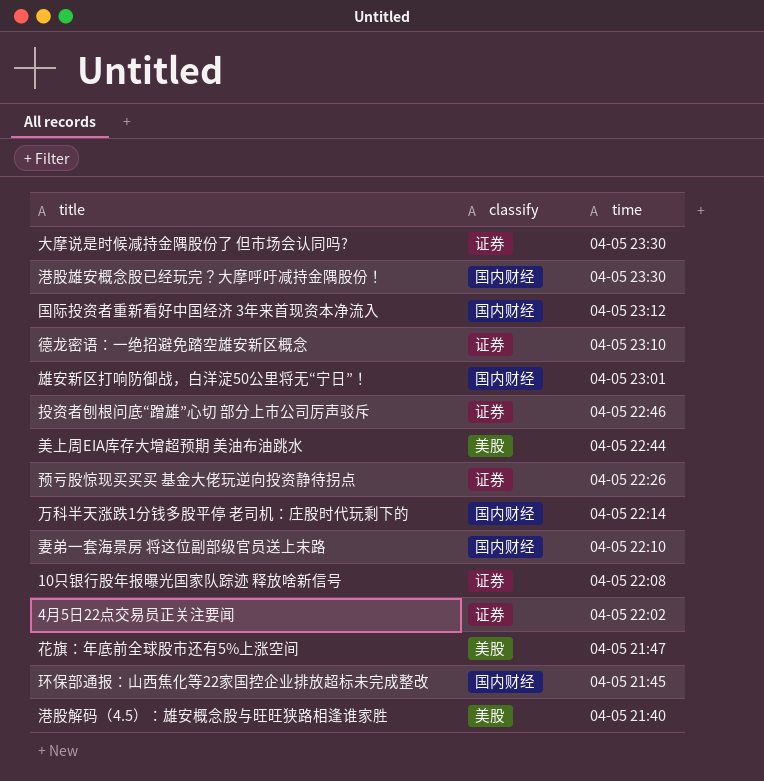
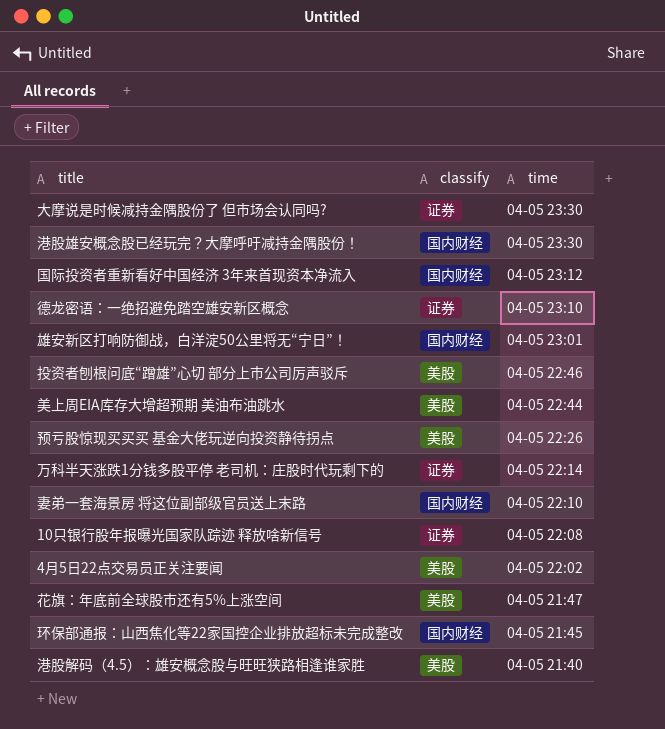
投资者刨根问底“蹭雄”心切 部分上市公司厉声驳斥 | classify: 证券 -> 美股
预亏股惊现买买买 基金大佬玩逆向投资静待拐点 | classify: 证券 -> 美股
万科半天涨跌1分钱多股平停 老司机：庄股时代玩剩下的 | classify: 国内财经 -> 证券
4月5日22点交易员正关注要闻 | classify: 证券 -> 美股

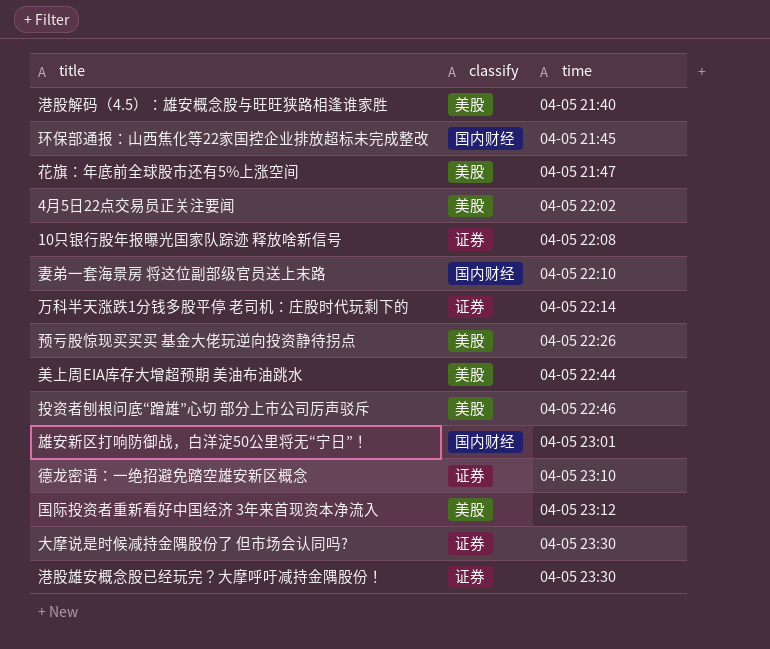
row order: time descending -> time ascending
国际投资者重新看好中国经济 3年来首现资本净流入 | classify: 国内财经 -> 美股
港股雄安概念股已经玩完？大摩呼吁减持金隅股份！ | classify: 国内财经 -> 证券

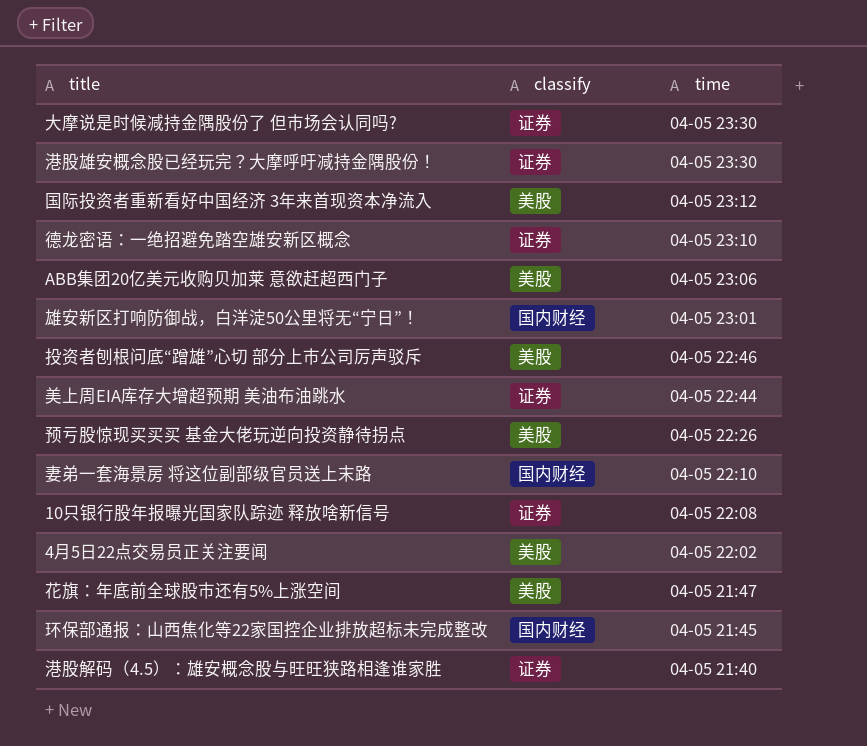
row order: time ascending -> time descending
row 万科半天涨跌1分钱多股平停 老司机：庄股时代玩剩下的: 证券 | 04-05 22:14 -> none
row ABB集团20亿美元收购贝加莱 意欲赶超西门子: none -> 美股 | 04-05 23:06
美上周EIA库存大增超预期 美油布油跳水 | classify: 美股 -> 证券
港股解码（4.5）：雄安概念股与旺旺狭路相逢谁家胜 | classify: 美股 -> 证券

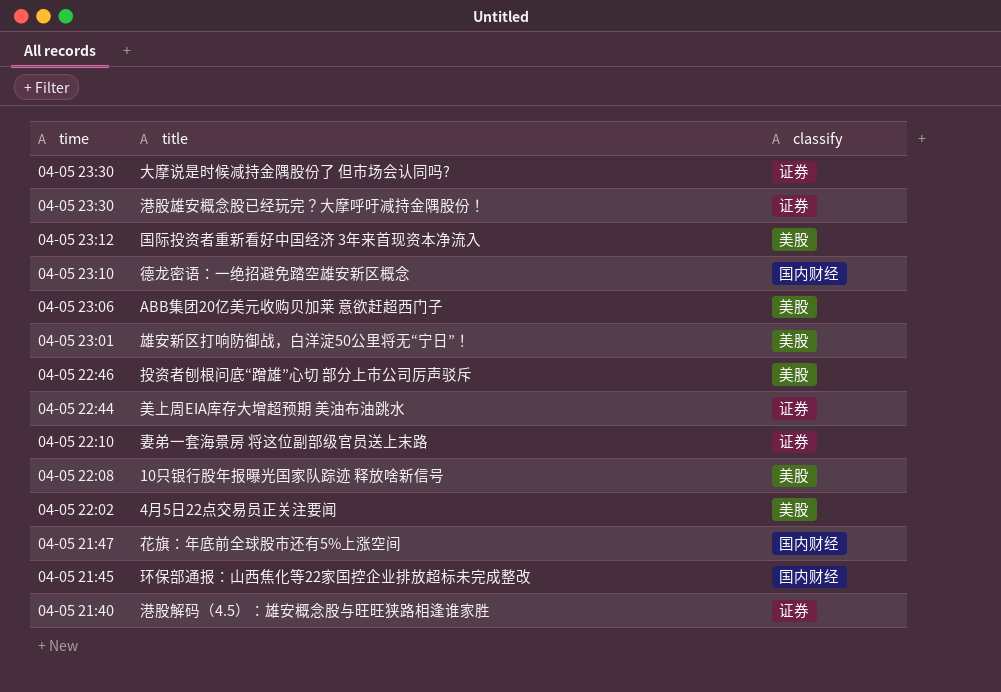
column time | position: 3 -> 1
row 预亏股惊现买买买 基金大佬玩逆向投资静待拐点: 美股 | 04-05 22:26 -> none
德龙密语：一绝招避免踏空雄安新区概念 | classify: 证券 -> 国内财经
雄安新区打响防御战，白洋淀50公里将无“宁日”！ | classify: 国内财经 -> 美股
妻弟一套海景房 将这位副部级官员送上末路 | classify: 国内财经 -> 证券
10只银行股年报曝光国家队踪迹 释放啥新信号 | classify: 证券 -> 美股
花旗：年底前全球股市还有5%上涨空间 | classify: 美股 -> 国内财经

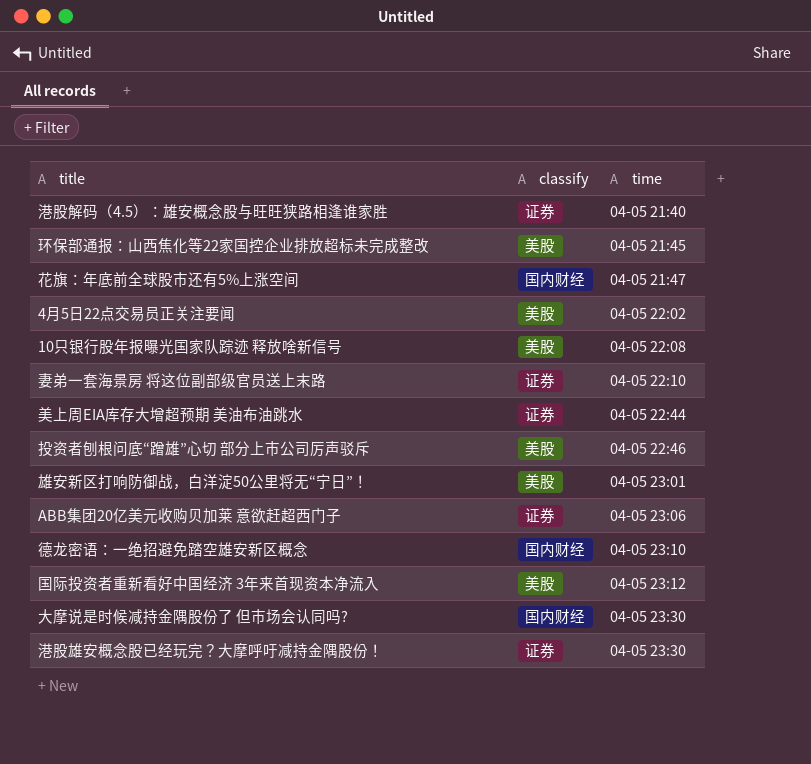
row order: time descending -> time ascending
column time | position: 1 -> 3
环保部通报：山西焦化等22家国控企业排放超标未完成整改 | classify: 国内财经 -> 美股
ABB集团20亿美元收购贝加莱 意欲赶超西门子 | classify: 美股 -> 证券
大摩说是时候减持金隅股份了 但市场会认同吗? | classify: 证券 -> 国内财经

